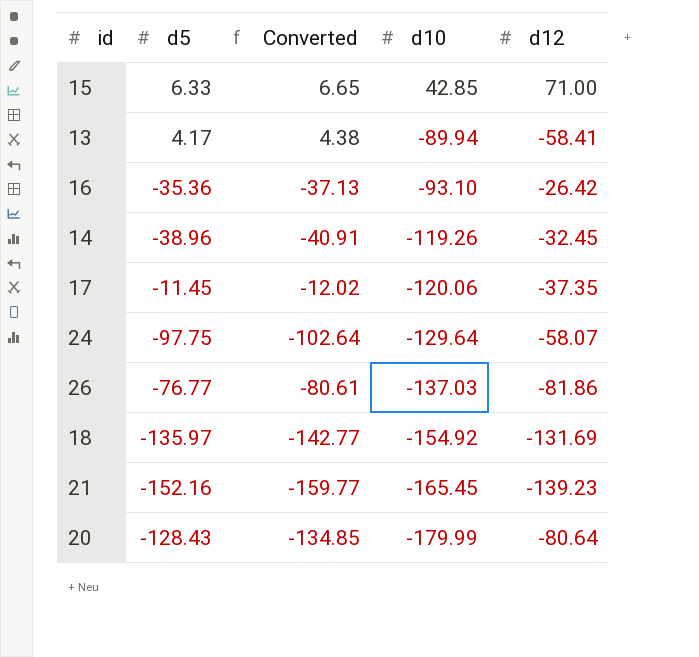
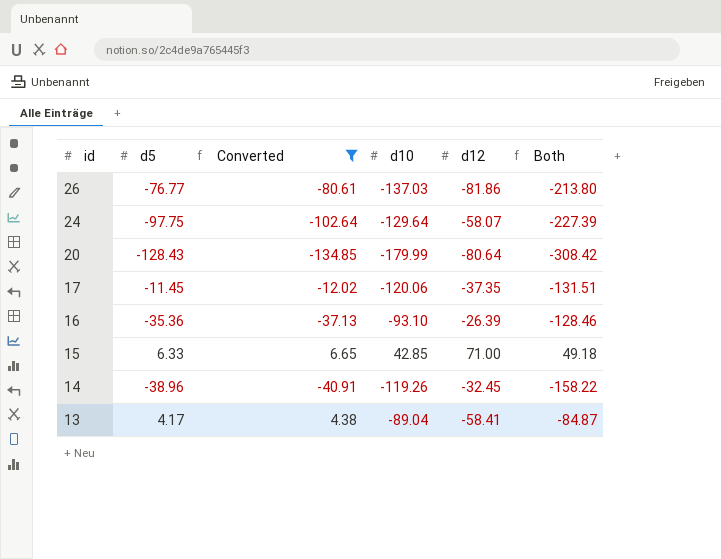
filter: none -> Converted >= -134.85
row order: d10 descending -> id descending
column Both | formula: none -> [d5] + [d10]
16 | d12: -26.42 -> -26.39
13 | d10: -89.94 -> -89.04

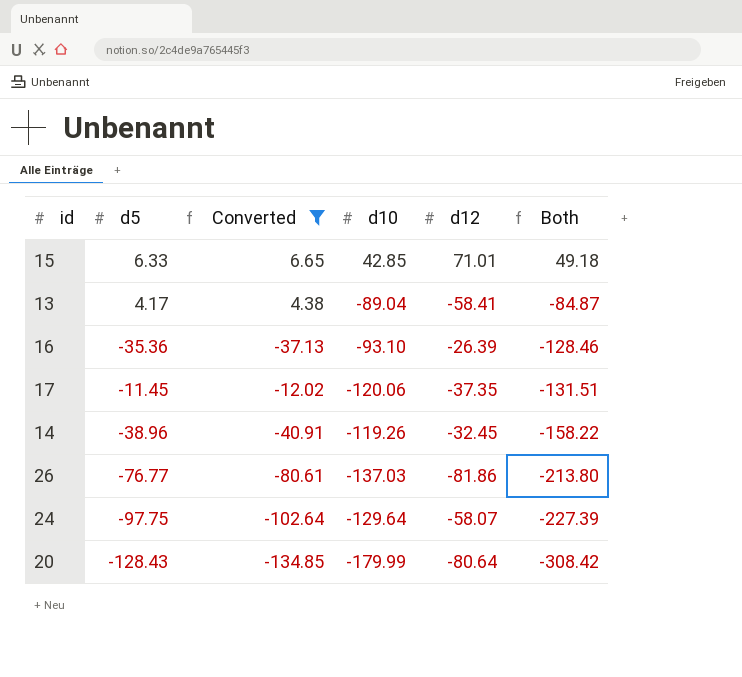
row order: id descending -> Both descending
15 | d12: 71.00 -> 71.01

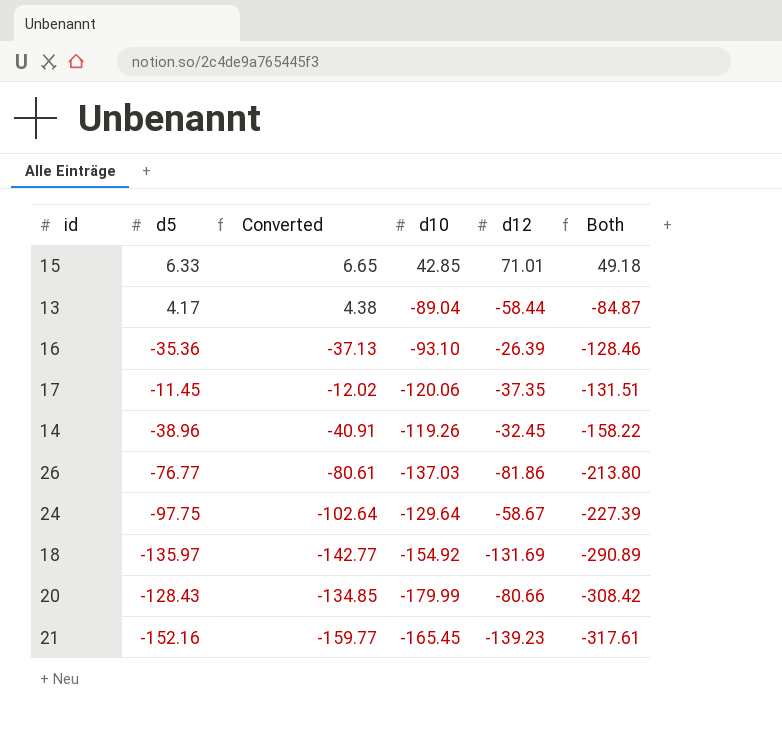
filter: Converted >= -134.85 -> none
13 | d12: -58.41 -> -58.44
24 | d12: -58.07 -> -58.67
20 | d12: -80.64 -> -80.66

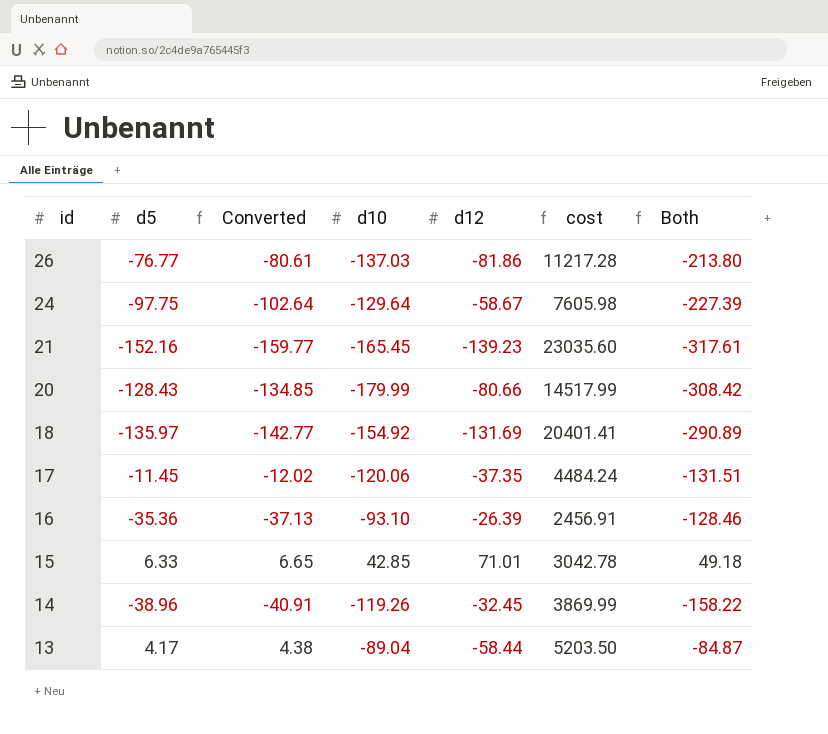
row order: Both descending -> id descending
column cost | formula: none -> [d10] * [d12]

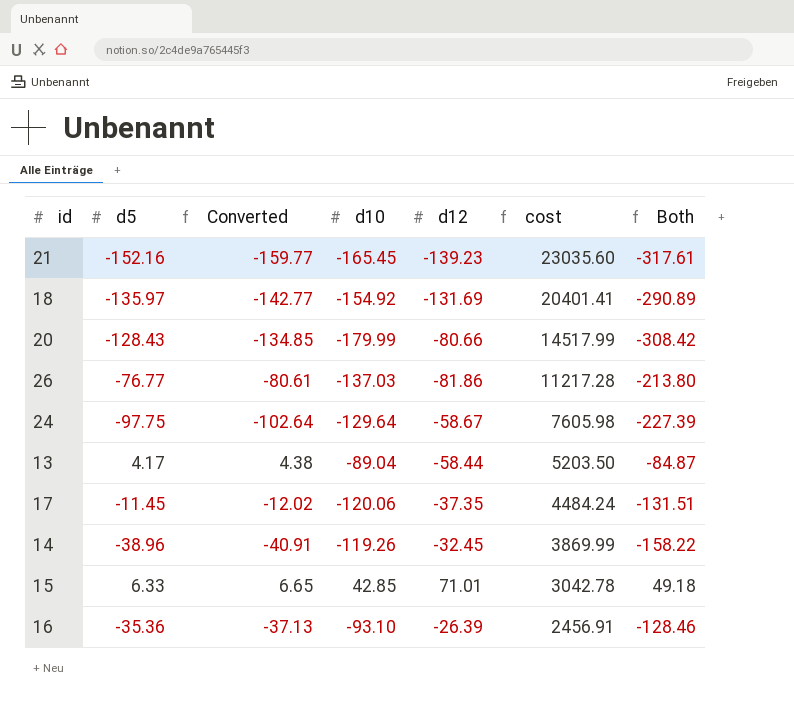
row order: id descending -> cost descending

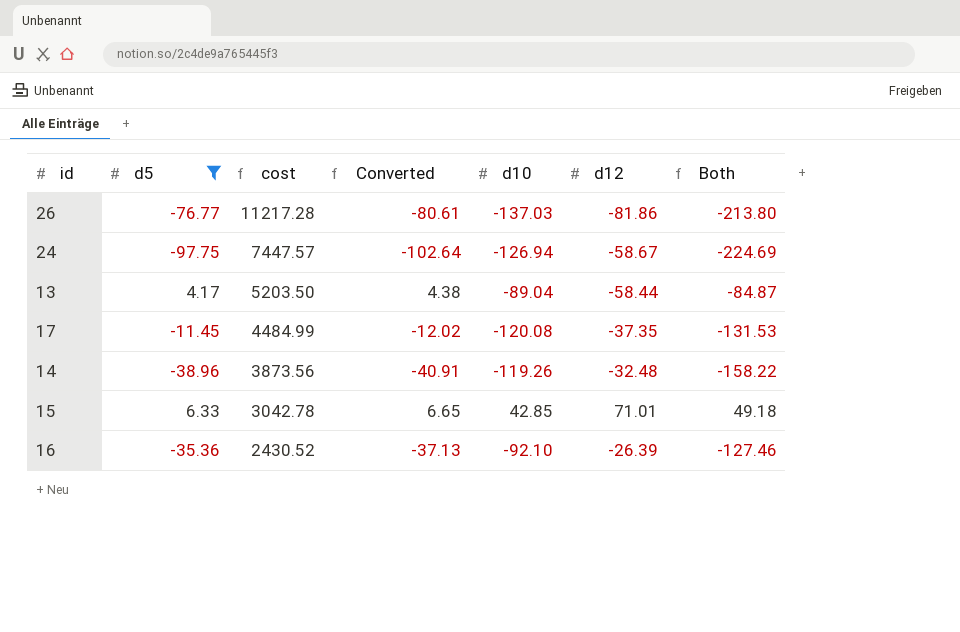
filter: none -> d5 >= -97.75
column cost | position: 6 -> 3
24 | cost: 7605.98 -> 7447.57
24 | d10: -129.64 -> -126.94
24 | Both: -227.39 -> -224.69
17 | cost: 4484.24 -> 4484.99
17 | d10: -120.06 -> -120.08
17 | Both: -131.51 -> -131.53
14 | cost: 3869.99 -> 3873.56
14 | d12: -32.45 -> -32.48
16 | cost: 2456.91 -> 2430.52
16 | d10: -93.10 -> -92.10
16 | Both: -128.46 -> -127.46

